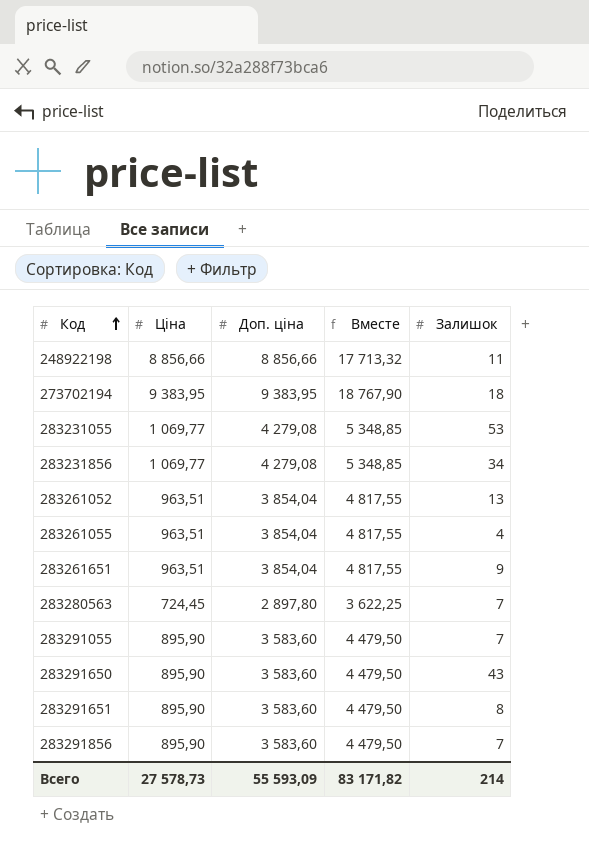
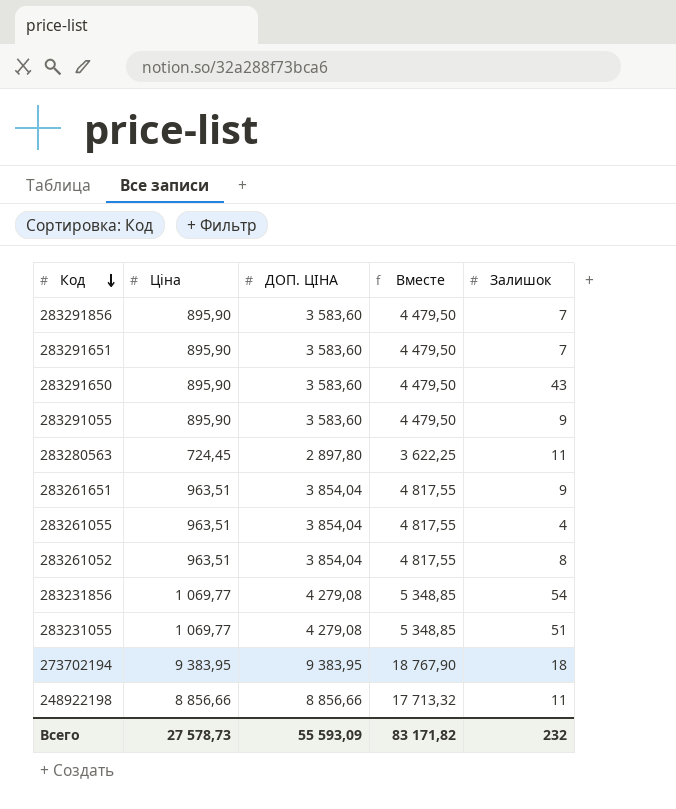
row order: Код ascending -> Код descending
column name: Доп. ціна -> ДОП. ЦІНА
283291651 | Залишок: 8 -> 7
283291055 | Залишок: 7 -> 9
283280563 | Залишок: 7 -> 11
283261052 | Залишок: 13 -> 8
283231856 | Залишок: 34 -> 54
283231055 | Залишок: 53 -> 51
Всего | Залишок: 214 -> 232

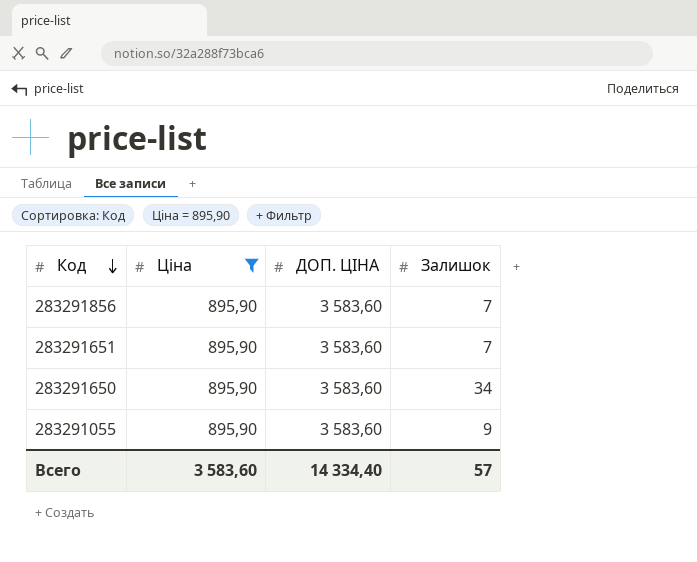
filter: none -> Ціна = 895,90
column Вместе | formula: [Ціна] + [ДОП. ЦІНА] -> none
283291650 | Залишок: 43 -> 34
Всего | Ціна: 27 578,73 -> 3 583,60
Всего | ДОП. ЦІНА: 55 593,09 -> 14 334,40
Всего | Залишок: 232 -> 57

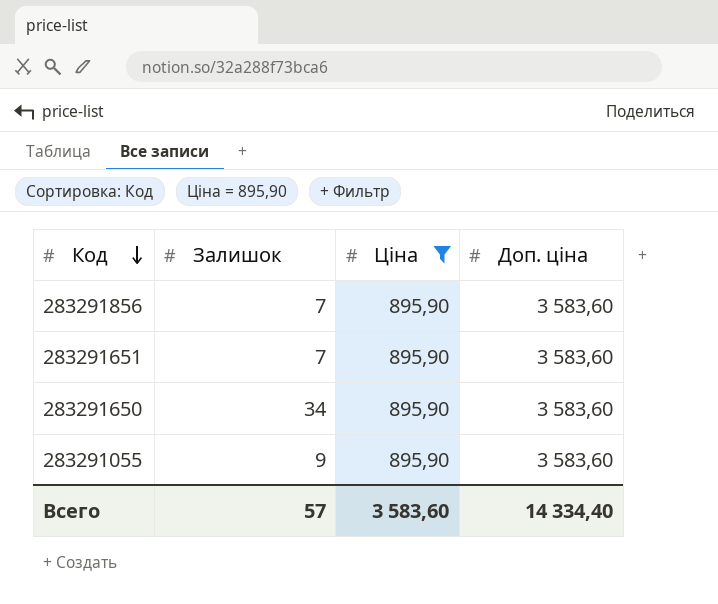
column Залишок | position: 4 -> 2
column name: ДОП. ЦІНА -> Доп. ціна

